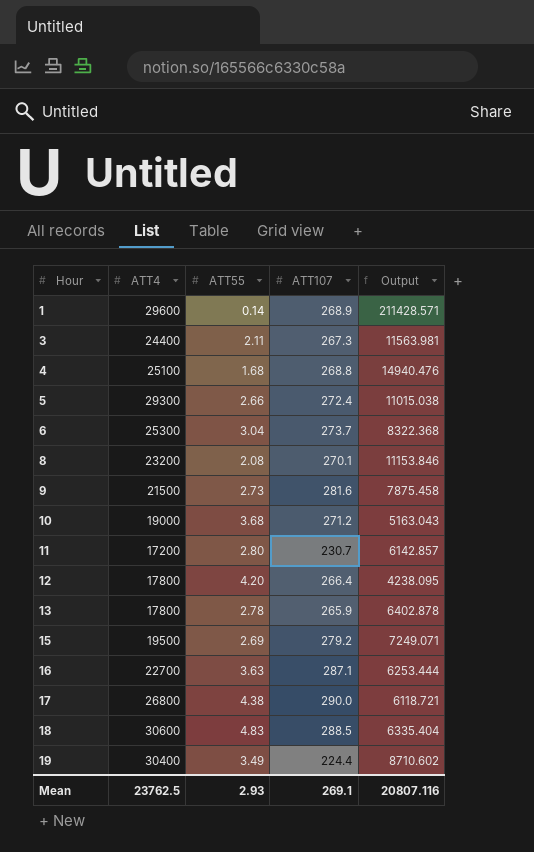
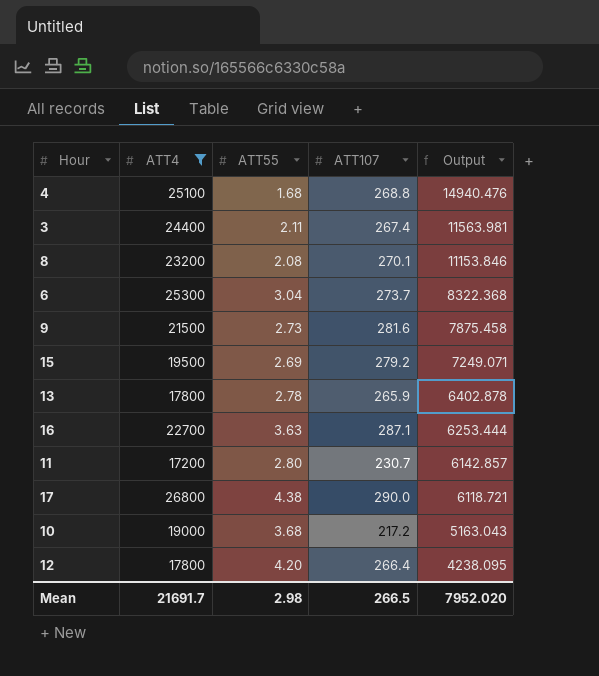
filter: none -> ATT4 <= 26800
row order: Hour ascending -> Output descending
3 | ATT107: 267.3 -> 267.4
10 | ATT107: 271.2 -> 217.2
Mean | ATT4: 23762.5 -> 21691.7
Mean | ATT55: 2.93 -> 2.98
Mean | ATT107: 269.1 -> 266.5
Mean | Output: 20807.116 -> 7952.020

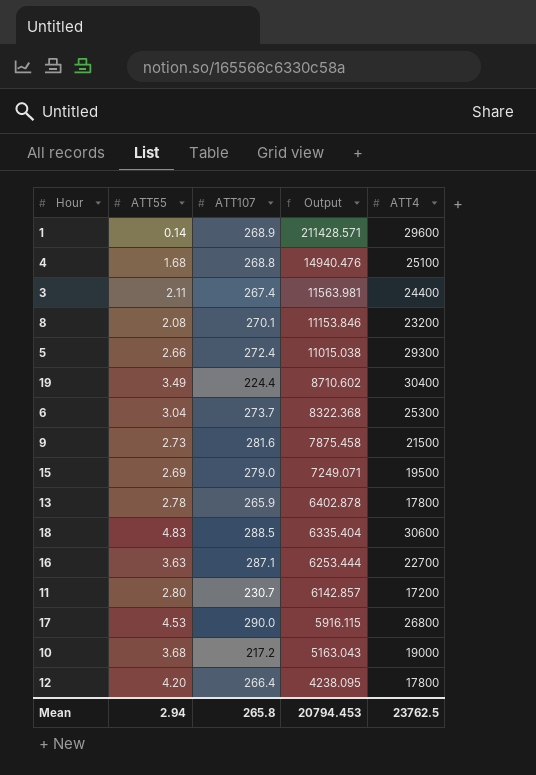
filter: ATT4 <= 26800 -> none
column ATT4 | position: 2 -> 5
15 | ATT107: 279.2 -> 279.0
17 | ATT55: 4.38 -> 4.53
17 | Output: 6118.721 -> 5916.115
Mean | ATT55: 2.98 -> 2.94
Mean | ATT107: 266.5 -> 265.8
Mean | Output: 7952.020 -> 20794.453
Mean | ATT4: 21691.7 -> 23762.5

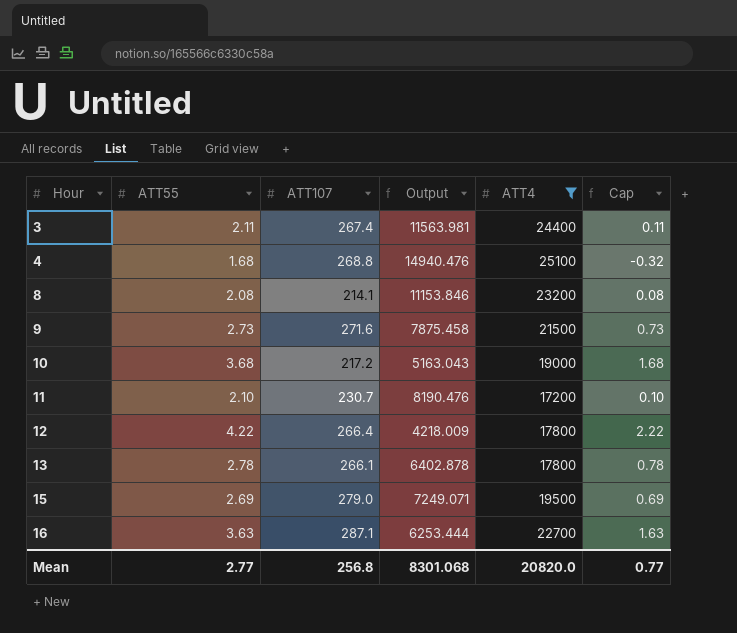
filter: none -> ATT4 <= 25100
row order: Output descending -> Hour ascending
column Cap | formula: none -> [ATT55] - 2
8 | ATT107: 270.1 -> 214.1
9 | ATT107: 281.6 -> 271.6
11 | ATT55: 2.80 -> 2.10
11 | Output: 6142.857 -> 8190.476
12 | ATT55: 4.20 -> 4.22
12 | Output: 4238.095 -> 4218.009
13 | ATT107: 265.9 -> 266.1
Mean | ATT55: 2.94 -> 2.77
Mean | ATT107: 265.8 -> 256.8
Mean | Output: 20794.453 -> 8301.068
Mean | ATT4: 23762.5 -> 20820.0

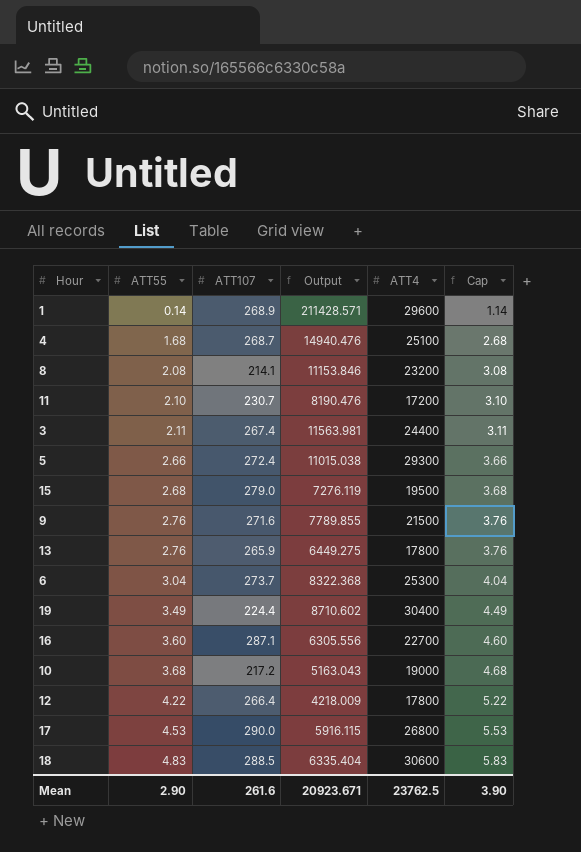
filter: ATT4 <= 25100 -> none
row order: Hour ascending -> ATT55 ascending
column Cap | formula: [ATT55] - 2 -> [ATT55] + 1
4 | ATT107: 268.8 -> 268.7
15 | ATT55: 2.69 -> 2.68
15 | Output: 7249.071 -> 7276.119
9 | ATT55: 2.73 -> 2.76
9 | Output: 7875.458 -> 7789.855
13 | ATT55: 2.78 -> 2.76
13 | ATT107: 266.1 -> 265.9
13 | Output: 6402.878 -> 6449.275
16 | ATT55: 3.63 -> 3.60
16 | Output: 6253.444 -> 6305.556
Mean | ATT55: 2.77 -> 2.90
Mean | ATT107: 256.8 -> 261.6
Mean | Output: 8301.068 -> 20923.671
Mean | ATT4: 20820.0 -> 23762.5
Mean | Cap: 0.77 -> 3.90

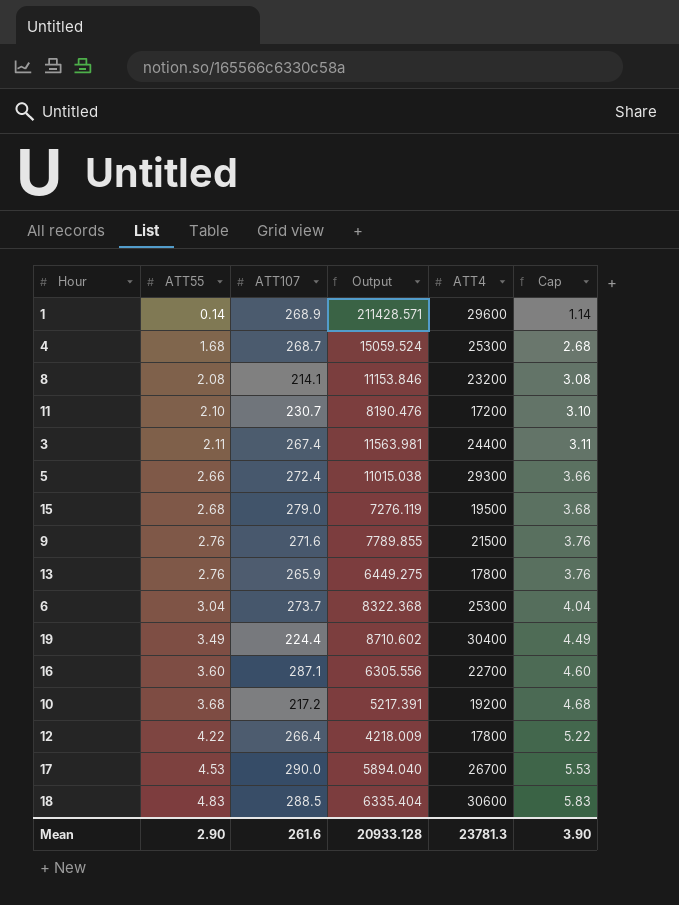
4 | Output: 14940.476 -> 15059.524
4 | ATT4: 25100 -> 25300
10 | Output: 5163.043 -> 5217.391
10 | ATT4: 19000 -> 19200
17 | Output: 5916.115 -> 5894.040
17 | ATT4: 26800 -> 26700
Mean | Output: 20923.671 -> 20933.128
Mean | ATT4: 23762.5 -> 23781.3

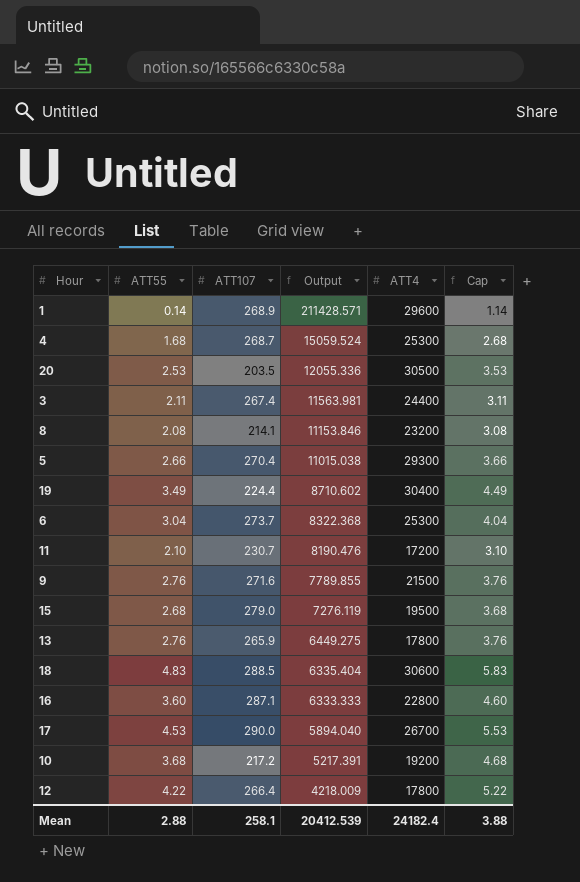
row order: ATT55 ascending -> Output descending
row 20: none -> 2.53 | 203.5 | 12055.336 | 30500 | 3.53
5 | ATT107: 272.4 -> 270.4
16 | Output: 6305.556 -> 6333.333
16 | ATT4: 22700 -> 22800
Mean | ATT55: 2.90 -> 2.88
Mean | ATT107: 261.6 -> 258.1
Mean | Output: 20933.128 -> 20412.539
Mean | ATT4: 23781.3 -> 24182.4
Mean | Cap: 3.90 -> 3.88

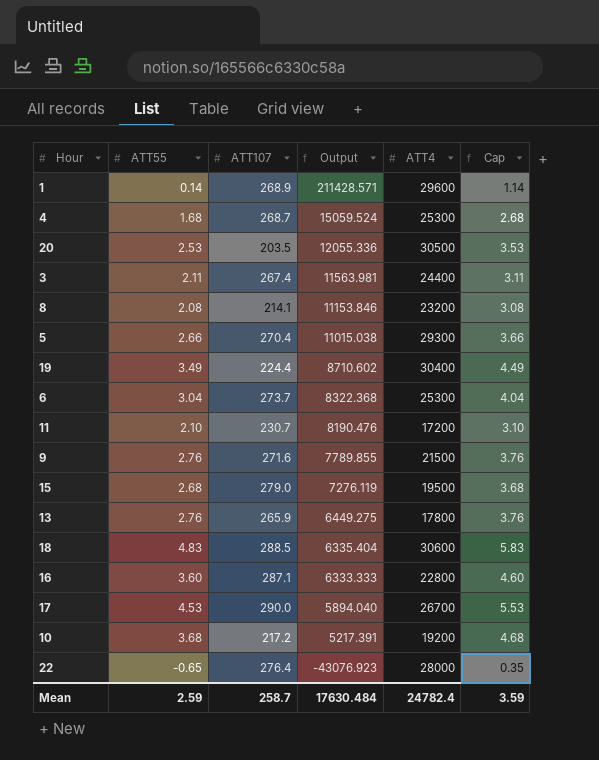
row 12: 4.22 | 266.4 | 4218.009 | 17800 | 5.22 -> none
row 22: none -> -0.65 | 276.4 | -43076.923 | 28000 | 0.35
Mean | ATT55: 2.88 -> 2.59
Mean | ATT107: 258.1 -> 258.7
Mean | Output: 20412.539 -> 17630.484
Mean | ATT4: 24182.4 -> 24782.4
Mean | Cap: 3.88 -> 3.59

